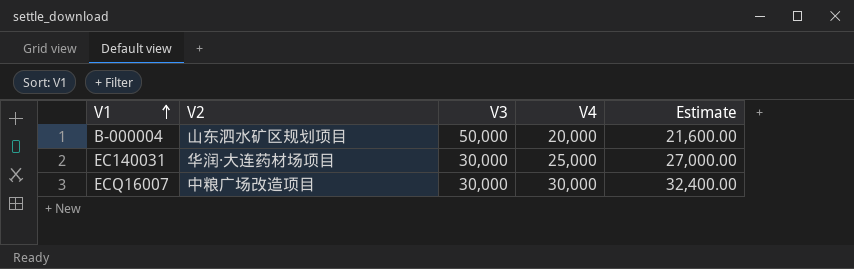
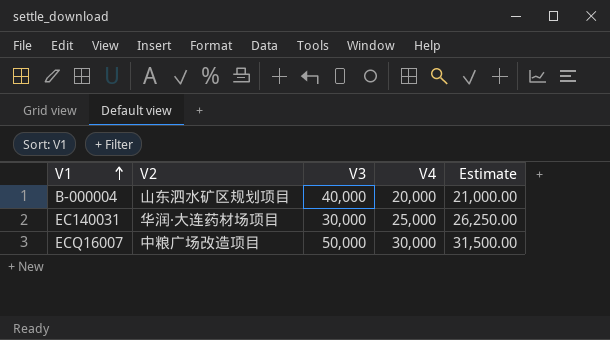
column Estimate | formula: [V4] * 1.08 -> [V4] * 1.05
B-000004 | V3: 50,000 -> 40,000
ECQ16007 | V3: 30,000 -> 50,000

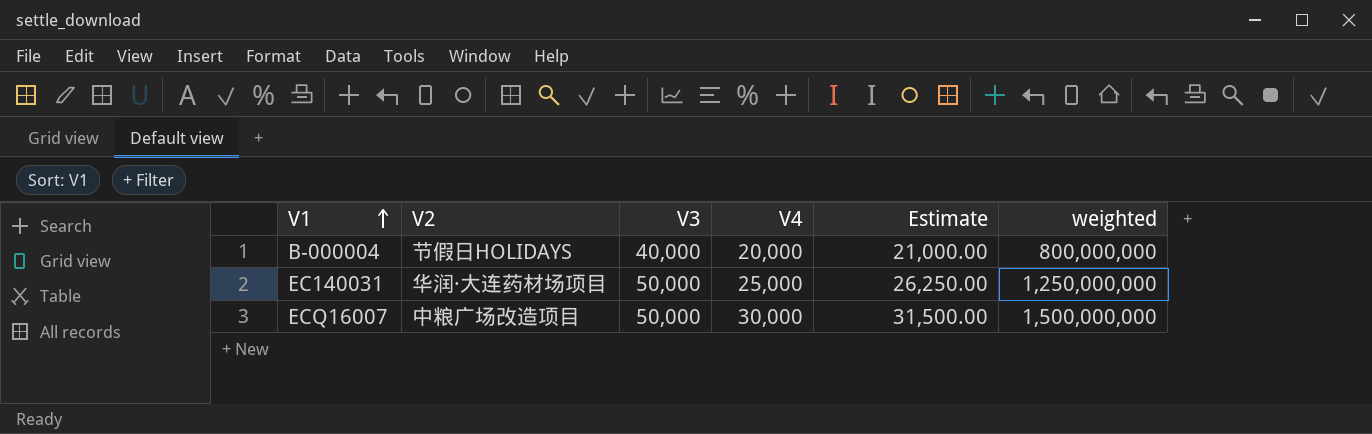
column weighted | formula: none -> [V3] * [V4]
B-000004 | V2: 山东泗水矿区规划项目 -> 节假日HOLIDAYS
EC140031 | V3: 30,000 -> 50,000

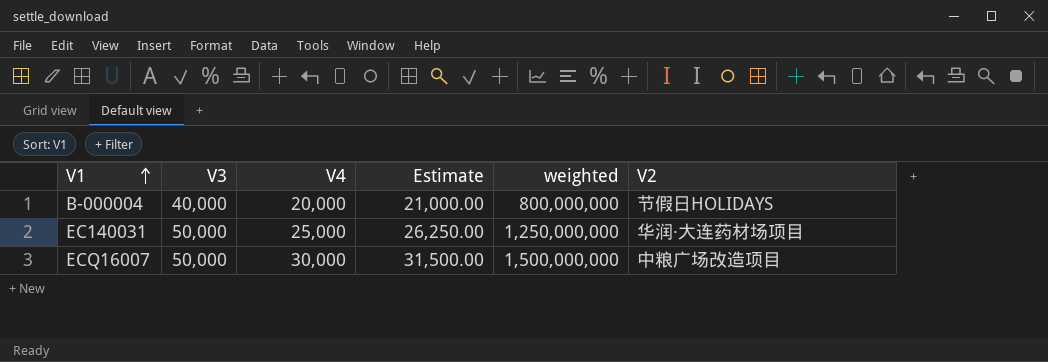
column V2 | position: 2 -> 6

